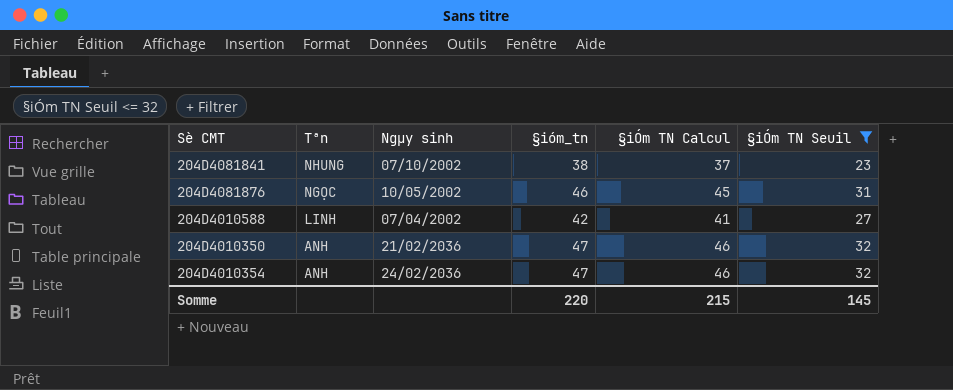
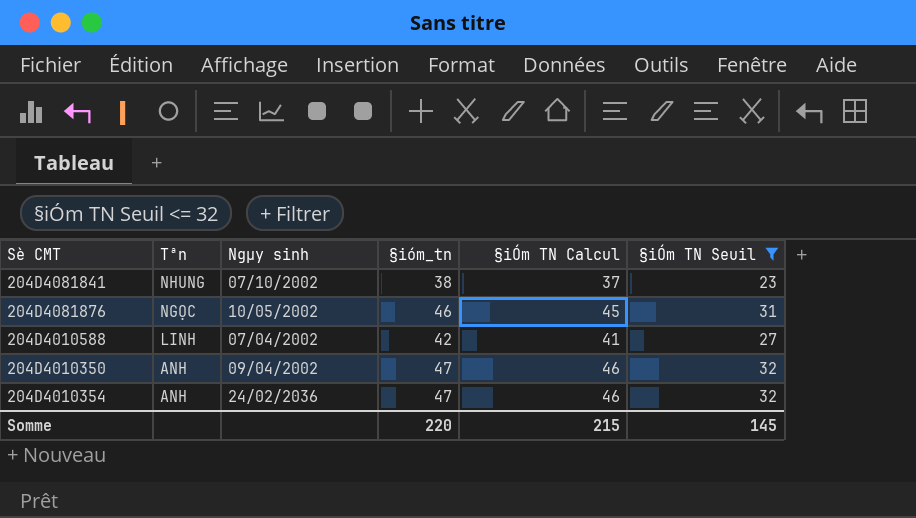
204D4010350 | Ngµy sinh: 21/02/2036 -> 09/04/2002

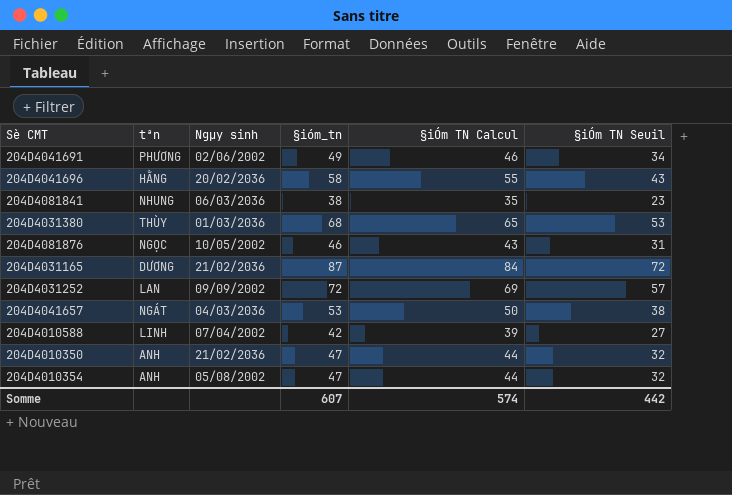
filter: §iÓm TN Seuil <= 32 -> none
column name: Tªn -> tªn
column §iÓm TN Calcul | formula: [§ióm_tn] - 1 -> [§ióm_tn] - 3
204D4081841 | Ngµy sinh: 07/10/2002 -> 06/03/2036
204D4010350 | Ngµy sinh: 09/04/2002 -> 21/02/2036
204D4010354 | Ngµy sinh: 24/02/2036 -> 05/08/2002
Somme | §ióm_tn: 220 -> 607
Somme | §iÓm TN Calcul: 215 -> 574
Somme | §iÓm TN Seuil: 145 -> 442

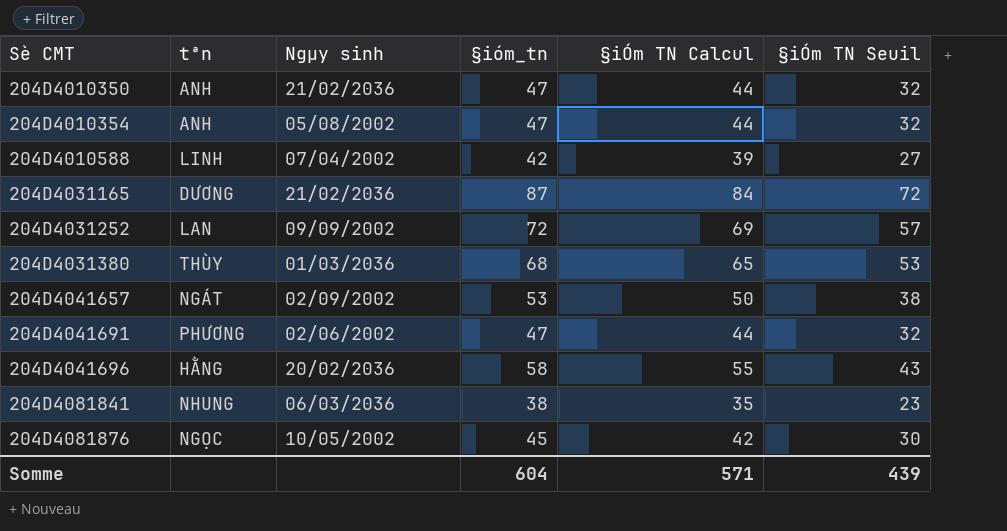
row order: none -> Sè CMT ascending
204D4041657 | Ngµy sinh: 04/03/2036 -> 02/09/2002
204D4041691 | §ióm_tn: 49 -> 47
204D4041691 | §iÓm TN Calcul: 46 -> 44
204D4041691 | §iÓm TN Seuil: 34 -> 32
204D4081876 | §ióm_tn: 46 -> 45
204D4081876 | §iÓm TN Calcul: 43 -> 42
204D4081876 | §iÓm TN Seuil: 31 -> 30
Somme | §ióm_tn: 607 -> 604
Somme | §iÓm TN Calcul: 574 -> 571
Somme | §iÓm TN Seuil: 442 -> 439

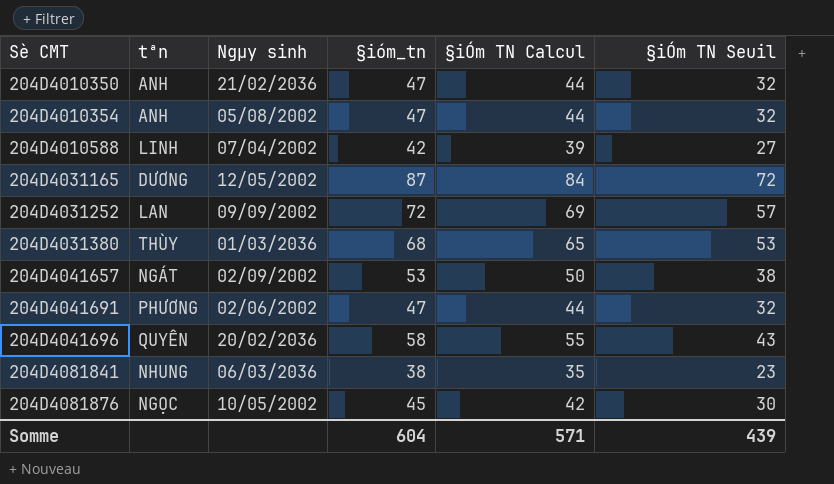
204D4031165 | Ngµy sinh: 21/02/2036 -> 12/05/2002
204D4041696 | tªn: HẰNG -> QUYÊN

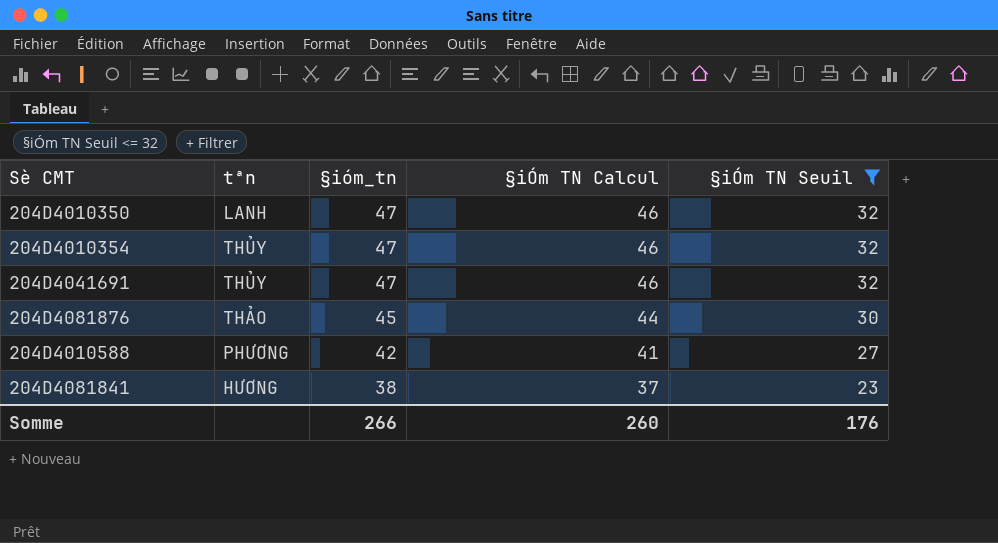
filter: none -> §iÓm TN Seuil <= 32
row order: Sè CMT ascending -> §ióm_tn descending
column Ngµy sinh | position: 3 -> none
column §iÓm TN Calcul | formula: [§ióm_tn] - 3 -> [§ióm_tn] - 1
204D4010350 | tªn: ANH -> LANH
204D4010354 | tªn: ANH -> THỦY
204D4041691 | tªn: PHƯƠNG -> THỦY
204D4081876 | tªn: NGỌC -> THẢO
204D4010588 | tªn: LINH -> PHƯƠNG
204D4081841 | tªn: NHUNG -> HƯƠNG
Somme | §ióm_tn: 604 -> 266
Somme | §iÓm TN Calcul: 571 -> 260
Somme | §iÓm TN Seuil: 439 -> 176

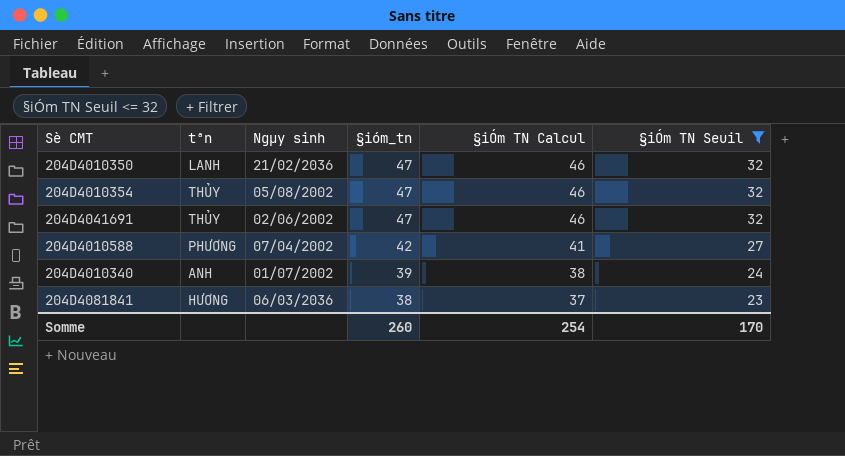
column Ngµy sinh | position: none -> 3
row 204D4081876: THẢO | 45 | 44 | 30 -> none
row 204D4010340: none -> ANH | 01/07/2002 | 39 | 38 | 24
Somme | §ióm_tn: 266 -> 260
Somme | §iÓm TN Calcul: 260 -> 254
Somme | §iÓm TN Seuil: 176 -> 170

